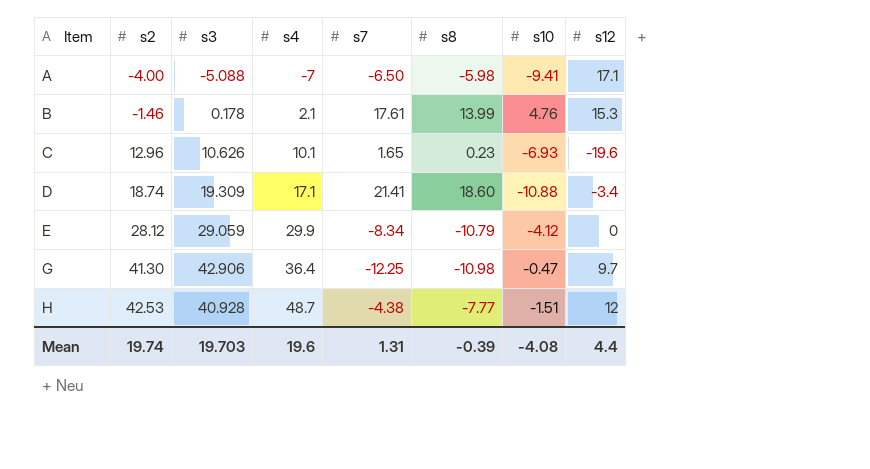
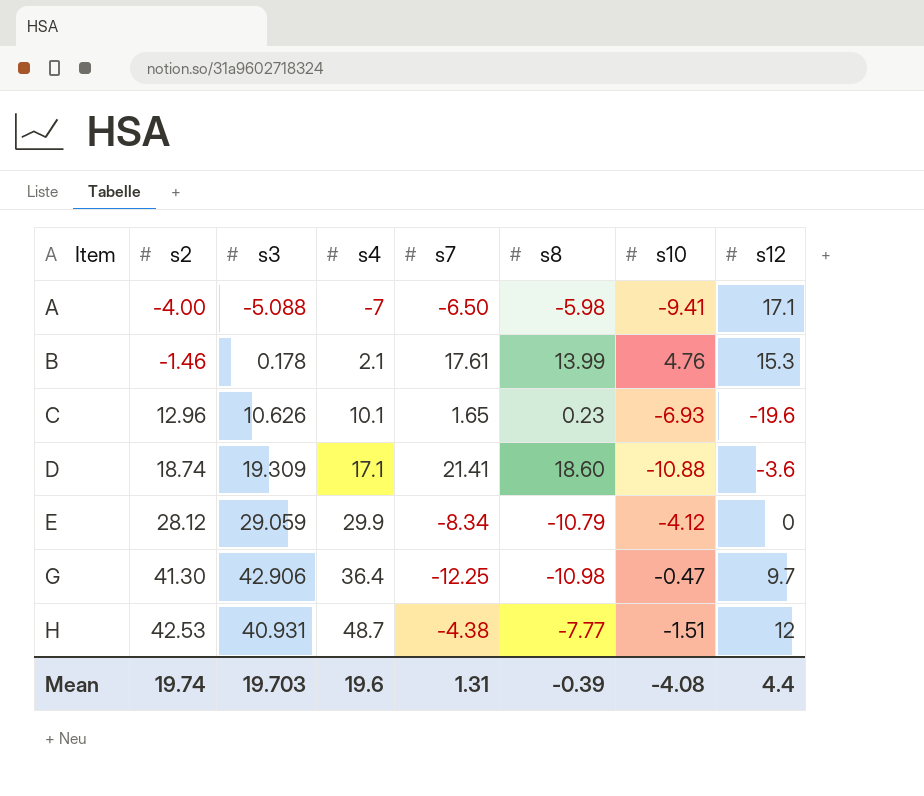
D | s12: -3.4 -> -3.6
H | s3: 40.928 -> 40.931

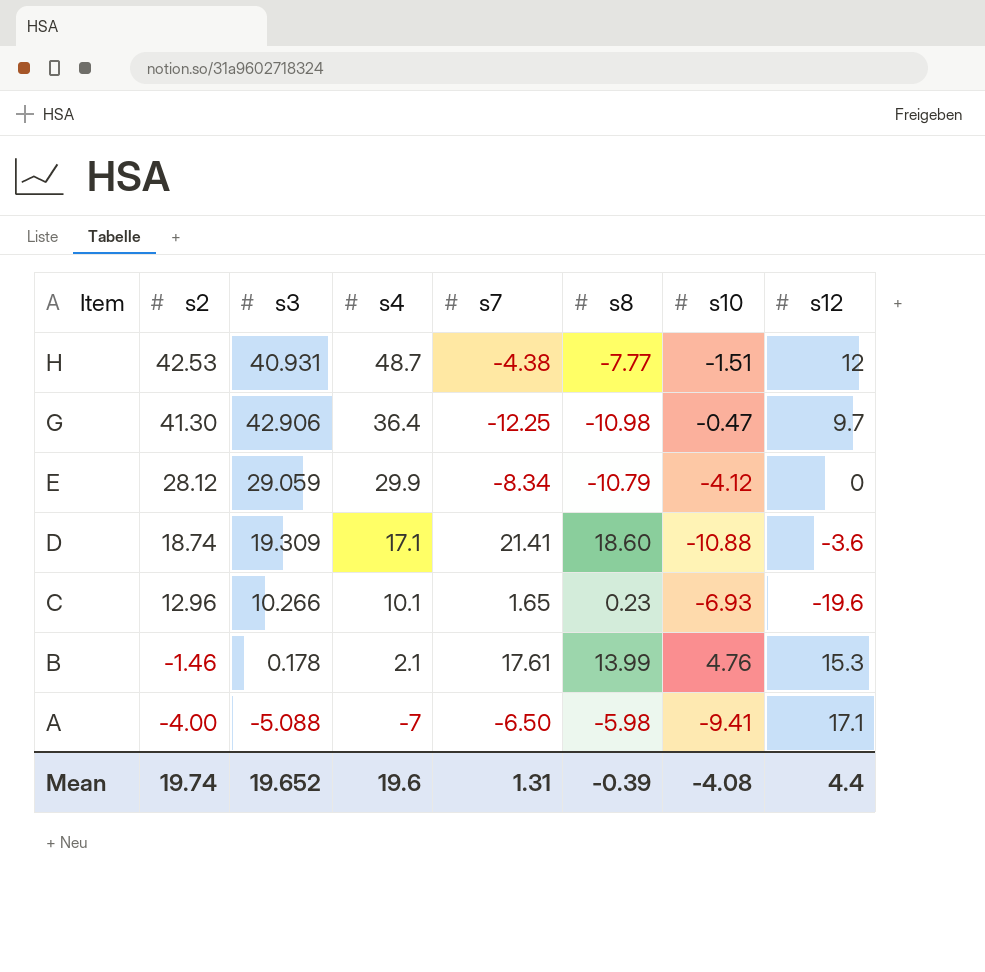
row order: Item ascending -> Item descending
C | s3: 10.626 -> 10.266
Mean | s3: 19.703 -> 19.652

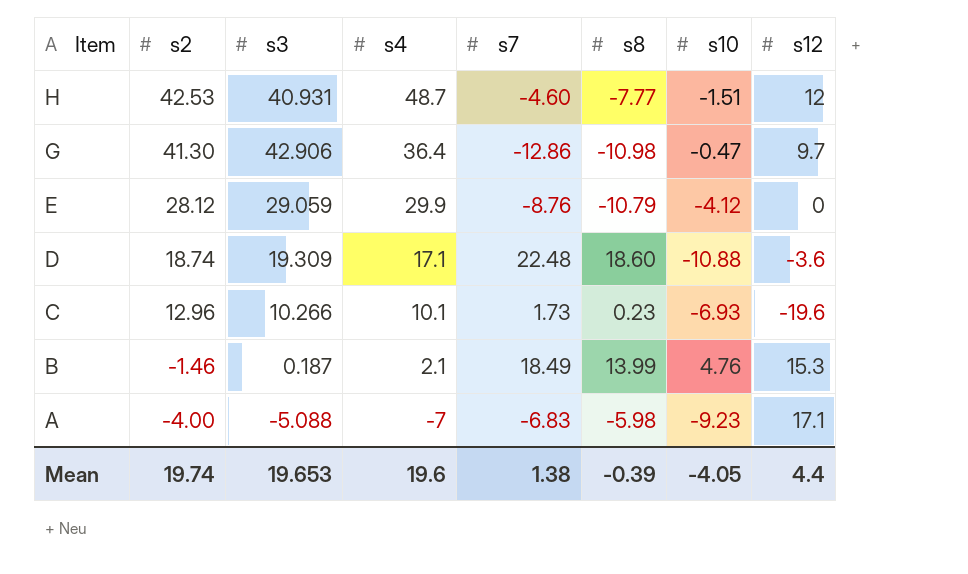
H | s7: -4.38 -> -4.60
G | s7: -12.25 -> -12.86
E | s7: -8.34 -> -8.76
D | s7: 21.41 -> 22.48
C | s7: 1.65 -> 1.73
B | s3: 0.178 -> 0.187
B | s7: 17.61 -> 18.49
A | s7: -6.50 -> -6.83
A | s10: -9.41 -> -9.23
Mean | s3: 19.652 -> 19.653
Mean | s7: 1.31 -> 1.38
Mean | s10: -4.08 -> -4.05

